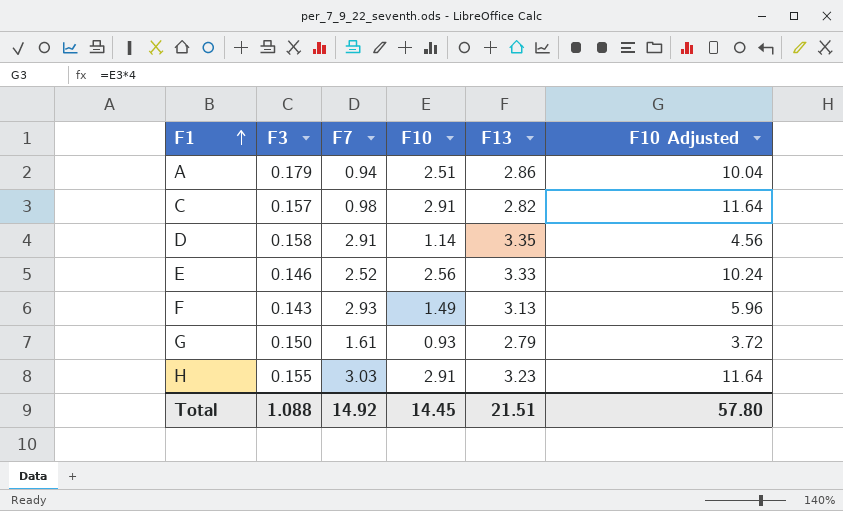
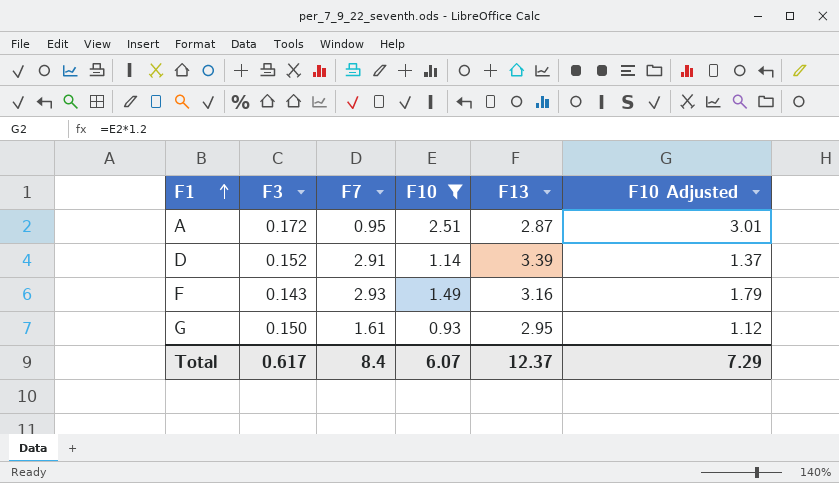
filter: none -> F10 <= 2.51
column F10 Adjusted | formula: [F10] * 4 -> [F10] * 1.2
A | F3: 0.179 -> 0.172
A | F7: 0.94 -> 0.95
A | F13: 2.86 -> 2.87
D | F3: 0.158 -> 0.152
D | F13: 3.35 -> 3.39
F | F13: 3.13 -> 3.16
G | F13: 2.79 -> 2.95
Total | F3: 1.088 -> 0.617
Total | F7: 14.92 -> 8.4
Total | F10: 14.45 -> 6.07
Total | F13: 21.51 -> 12.37
Total | F10 Adjusted: 57.80 -> 7.29

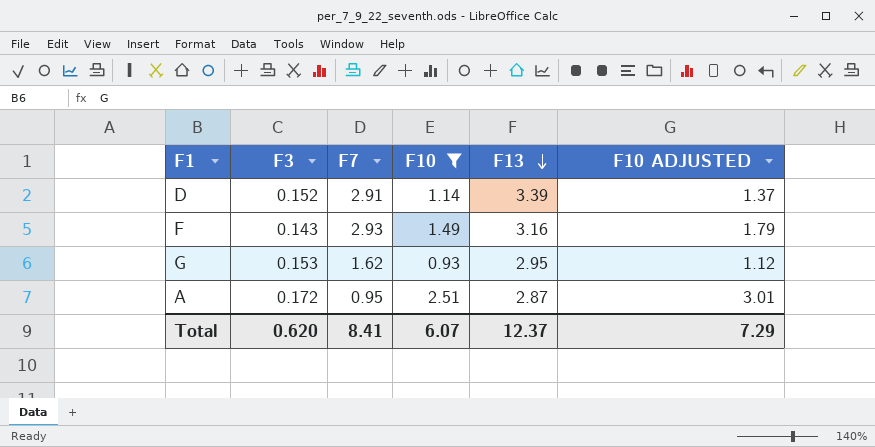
row order: F1 ascending -> F13 descending
column name: F10 Adjusted -> F10 ADJUSTED
G | F3: 0.150 -> 0.153
G | F7: 1.61 -> 1.62
Total | F3: 0.617 -> 0.620
Total | F7: 8.4 -> 8.41

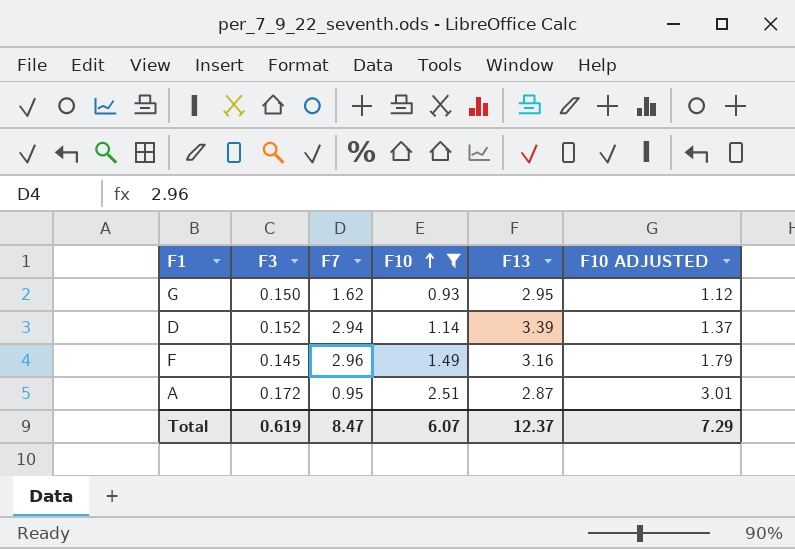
row order: F13 descending -> F10 ascending
G | F3: 0.153 -> 0.150
D | F7: 2.91 -> 2.94
F | F3: 0.143 -> 0.145
F | F7: 2.93 -> 2.96
Total | F3: 0.620 -> 0.619
Total | F7: 8.41 -> 8.47

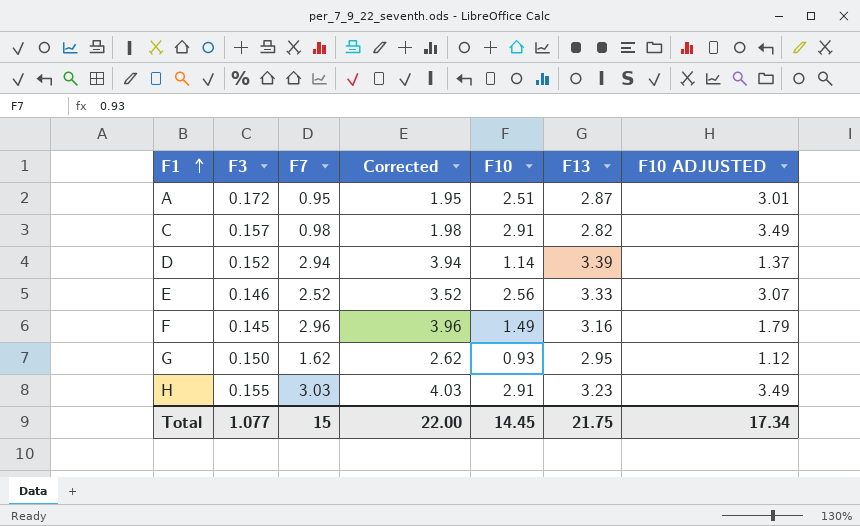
filter: F10 <= 2.51 -> none
row order: F10 ascending -> F1 ascending
column Corrected | formula: none -> [F7] + 1
Total | F3: 0.619 -> 1.077
Total | F7: 8.47 -> 15
Total | F10: 6.07 -> 14.45
Total | F13: 12.37 -> 21.75
Total | F10 ADJUSTED: 7.29 -> 17.34

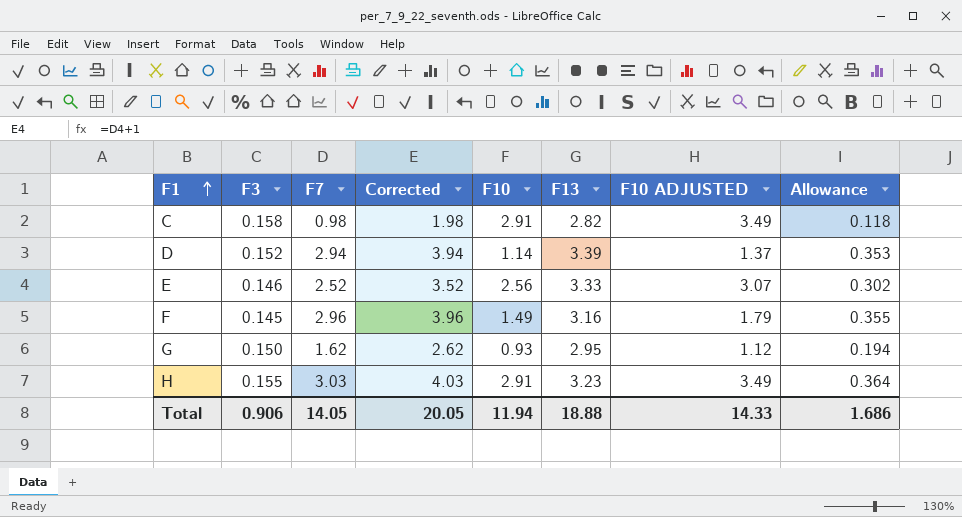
column Allowance | formula: none -> [F7] * 0.12
row A: 0.172 | 0.95 | 1.95 | 2.51 | 2.87 | 3.01 -> none
C | F3: 0.157 -> 0.158
Total | F3: 1.077 -> 0.906
Total | F7: 15 -> 14.05
Total | Corrected: 22.00 -> 20.05
Total | F10: 14.45 -> 11.94
Total | F13: 21.75 -> 18.88
Total | F10 ADJUSTED: 17.34 -> 14.33

